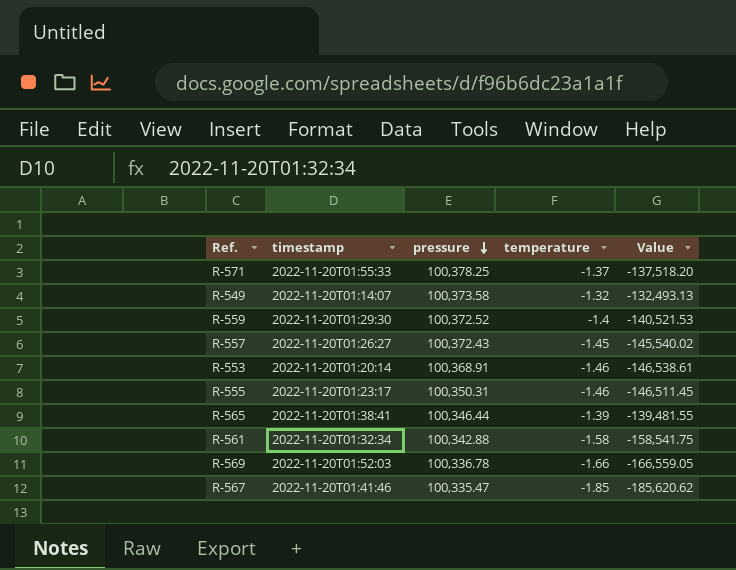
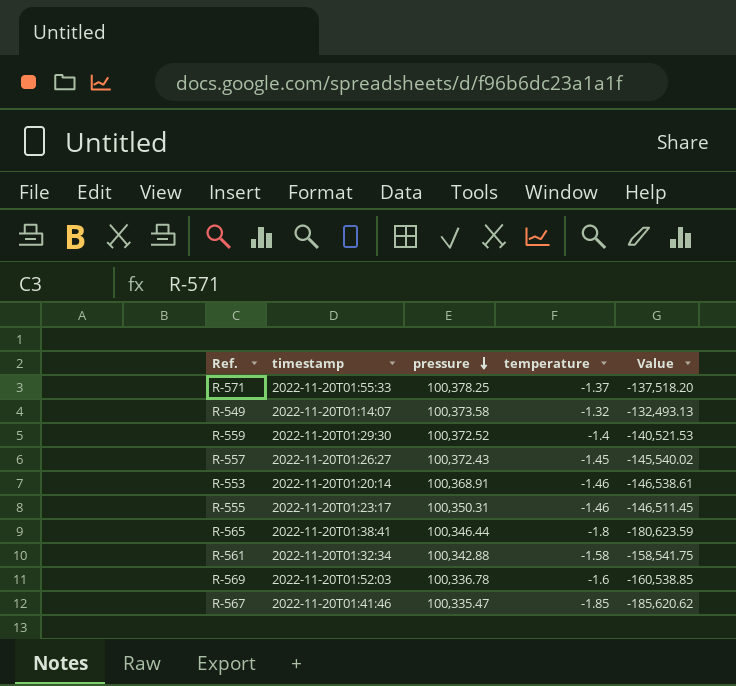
R-565 | temperature: -1.39 -> -1.8
R-565 | Value: -139,481.55 -> -180,623.59
R-569 | temperature: -1.66 -> -1.6
R-569 | Value: -166,559.05 -> -160,538.85

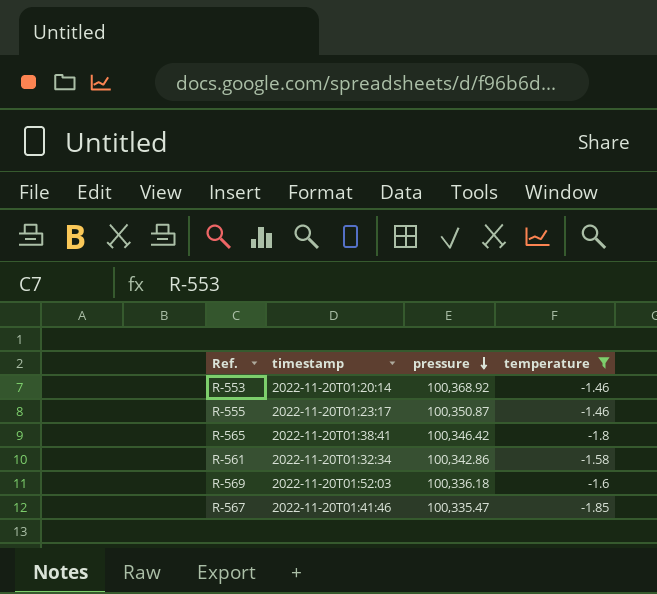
filter: none -> temperature <= -1.46
column Value | formula: [pressure] * [temperature] -> none
R-553 | pressure: 100,368.91 -> 100,368.92
R-555 | pressure: 100,350.31 -> 100,350.87
R-565 | pressure: 100,346.44 -> 100,346.42
R-561 | pressure: 100,342.88 -> 100,342.86
R-569 | pressure: 100,336.78 -> 100,336.18

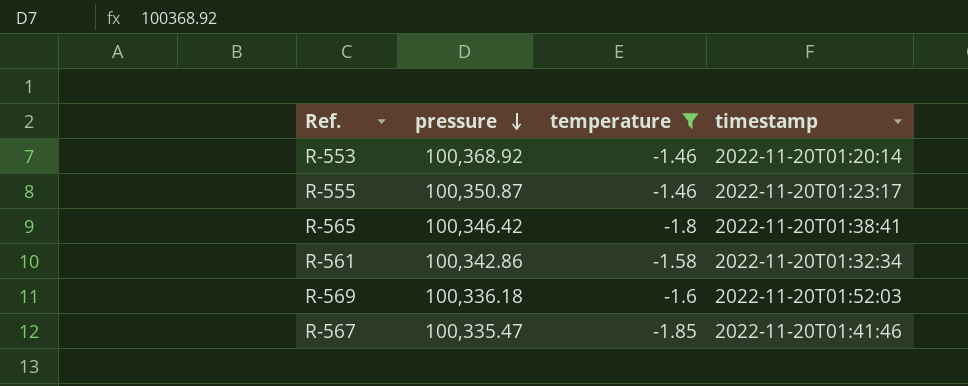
column timestamp | position: 2 -> 4

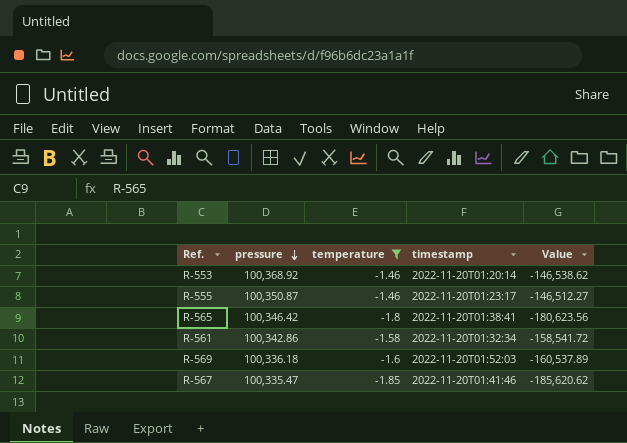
column Value | formula: none -> [pressure] * [temperature]

